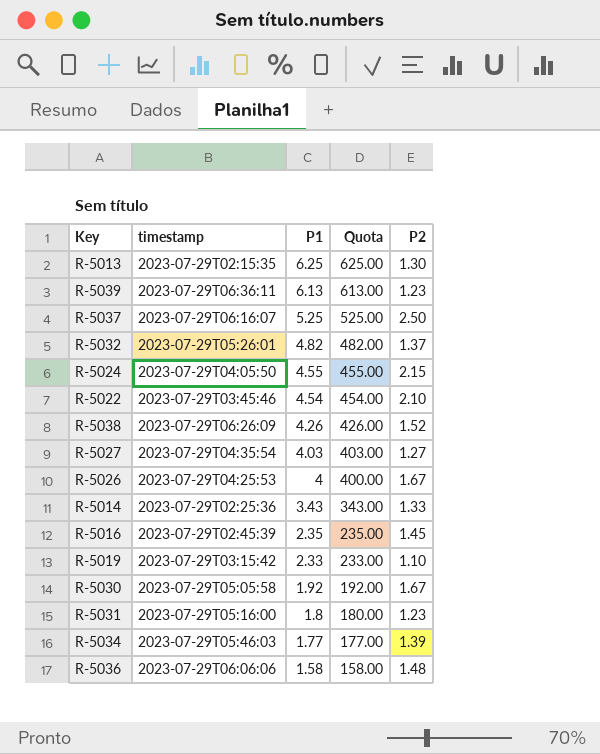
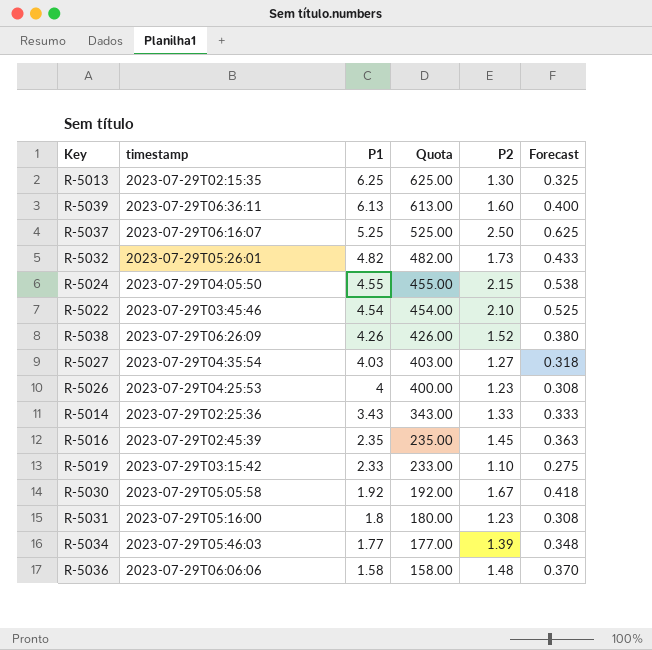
column Forecast | formula: none -> [P2] * 0.25
R-5039 | P2: 1.23 -> 1.60
R-5032 | P2: 1.37 -> 1.73
R-5026 | P2: 1.67 -> 1.23

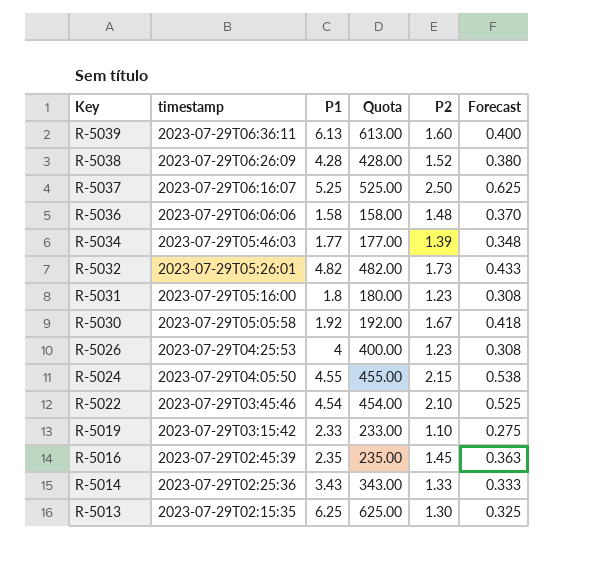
row order: P1 descending -> Key descending
row R-5027: 2023-07-29T04:35:54 | 4.03 | 403.00 | 1.27 | 0.318 -> none
R-5038 | P1: 4.26 -> 4.28
R-5038 | Quota: 426.00 -> 428.00

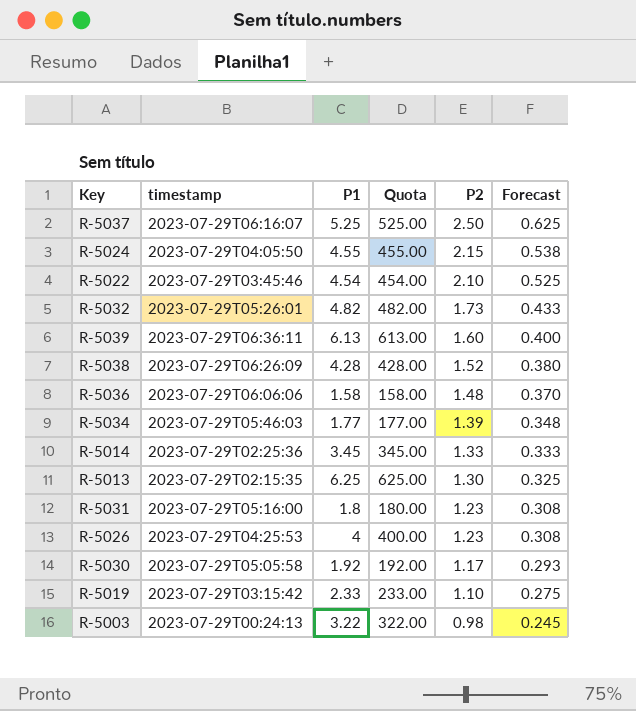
row order: Key descending -> P2 descending
row R-5016: 2023-07-29T02:45:39 | 2.35 | 235.00 | 1.45 | 0.363 -> none
R-5014 | P1: 3.43 -> 3.45
R-5014 | Quota: 343.00 -> 345.00
R-5030 | P2: 1.67 -> 1.17
R-5030 | Forecast: 0.418 -> 0.293
row R-5003: none -> 2023-07-29T00:24:13 | 3.22 | 322.00 | 0.98 | 0.245

